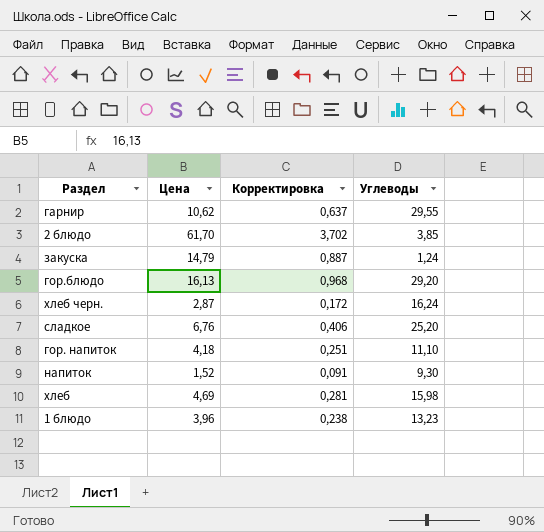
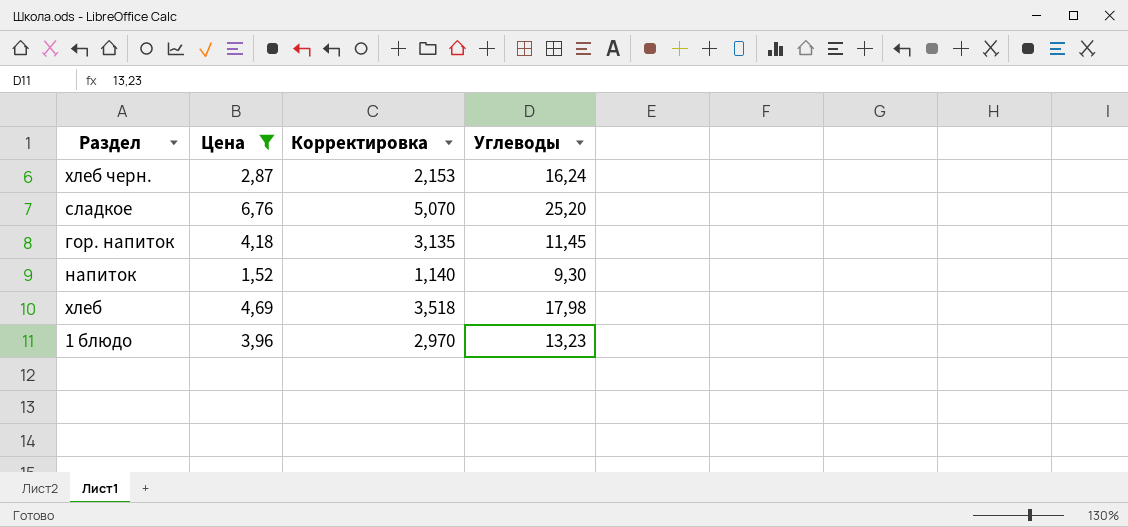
filter: none -> Цена <= 6,76
column Корректировка | formula: [Цена] * 0,06 -> [Цена] * 0,75
гор. напиток | Углеводы: 11,10 -> 11,45
хлеб | Углеводы: 15,98 -> 17,98

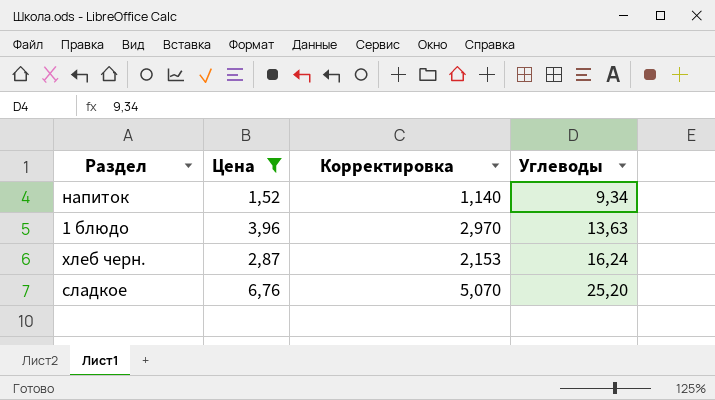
row order: none -> Углеводы ascending
row гор. напиток: 4,18 | 3,135 | 11,45 -> none
row хлеб: 4,69 | 3,518 | 17,98 -> none
напиток | Углеводы: 9,30 -> 9,34
1 блюдо | Углеводы: 13,23 -> 13,63

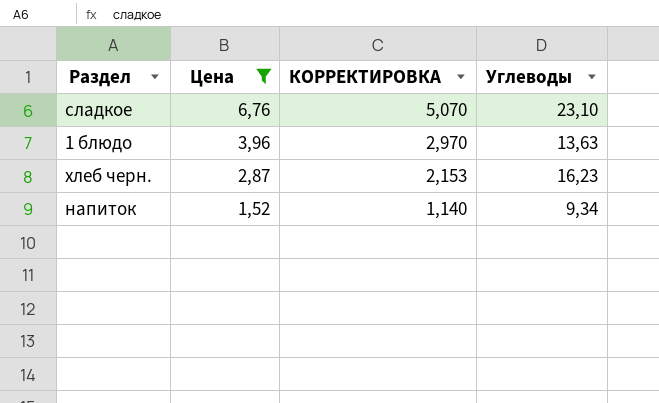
row order: Углеводы ascending -> Цена descending
column name: Корректировка -> КОРРЕКТИРОВКА
сладкое | Углеводы: 25,20 -> 23,10
хлеб черн. | Углеводы: 16,24 -> 16,23

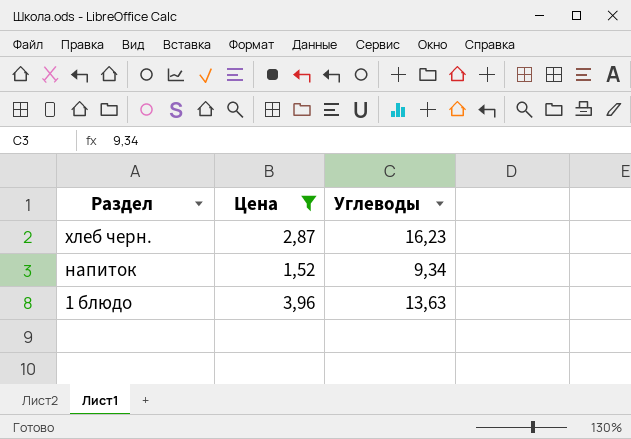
row order: Цена descending -> Раздел descending
column КОРРЕКТИРОВКА | formula: [Цена] * 0,75 -> none
row сладкое: 6,76 | 5,070 | 23,10 -> none

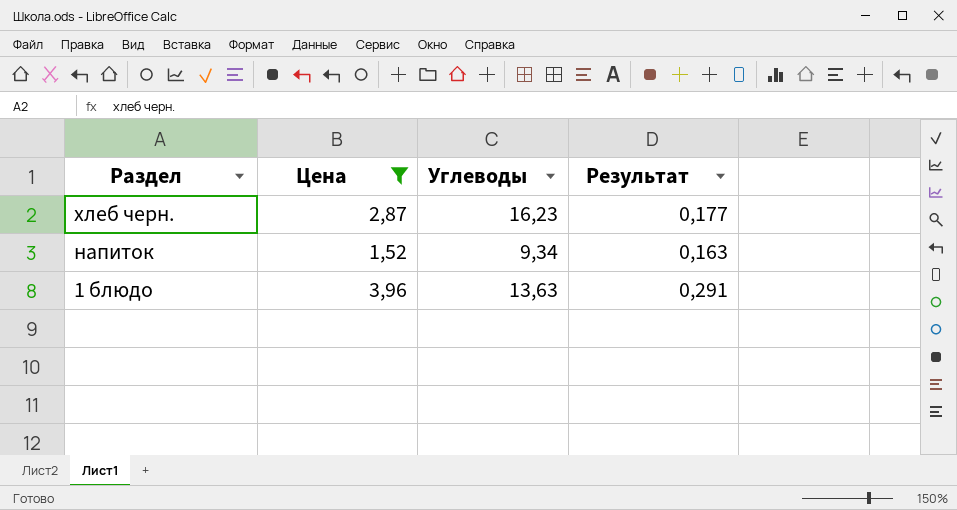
column Результат | formula: none -> [Цена] / [Углеводы]

